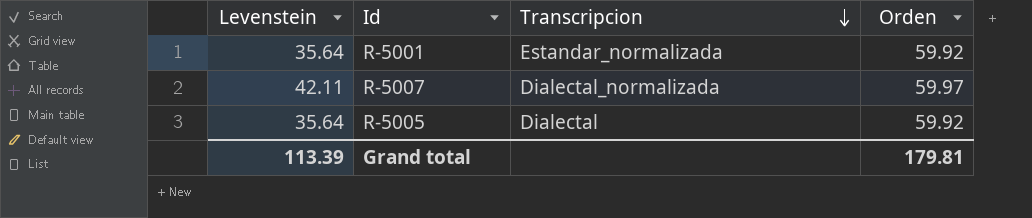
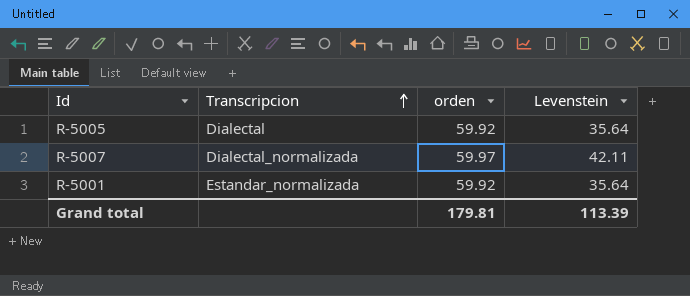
row order: Transcripcion descending -> Transcripcion ascending
column name: Orden -> orden
column Levenstein | position: 1 -> 4

